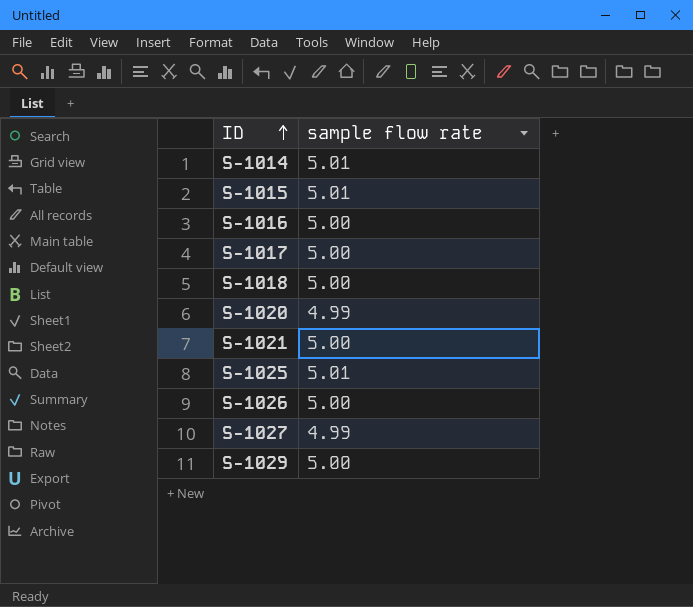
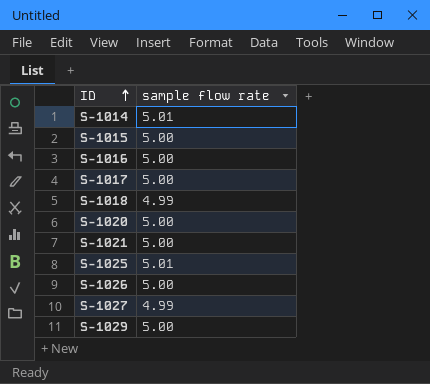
S-1015 | sample flow rate: 5.01 -> 5.00
S-1018 | sample flow rate: 5.00 -> 4.99
S-1020 | sample flow rate: 4.99 -> 5.00

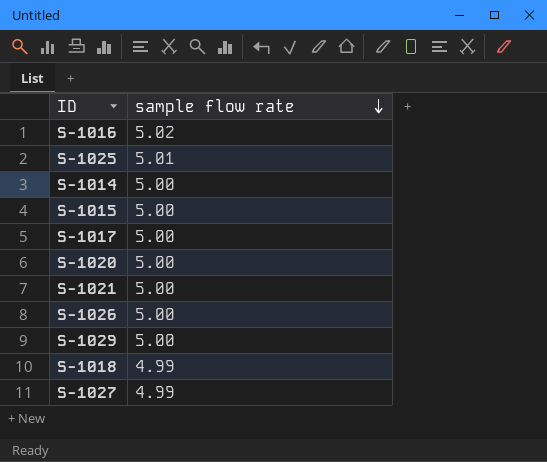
row order: ID ascending -> sample flow rate descending
S-1016 | sample flow rate: 5.00 -> 5.02
S-1014 | sample flow rate: 5.01 -> 5.00

